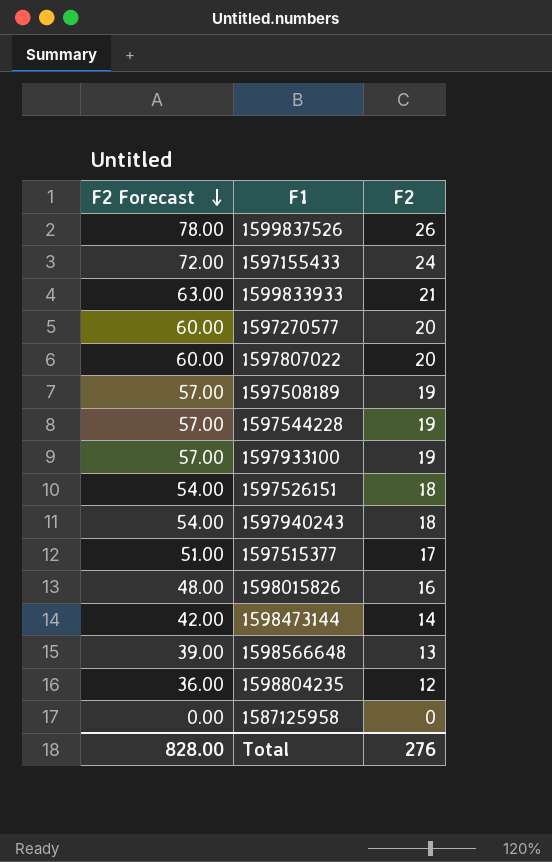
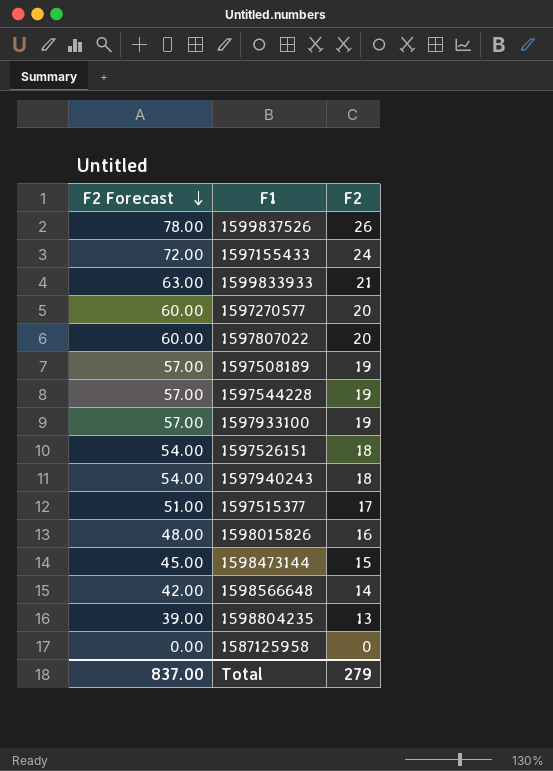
1598473144 | F2 Forecast: 42.00 -> 45.00
1598473144 | F2: 14 -> 15
1598566648 | F2 Forecast: 39.00 -> 42.00
1598566648 | F2: 13 -> 14
1598804235 | F2 Forecast: 36.00 -> 39.00
1598804235 | F2: 12 -> 13
Total | F2 Forecast: 828.00 -> 837.00
Total | F2: 276 -> 279

